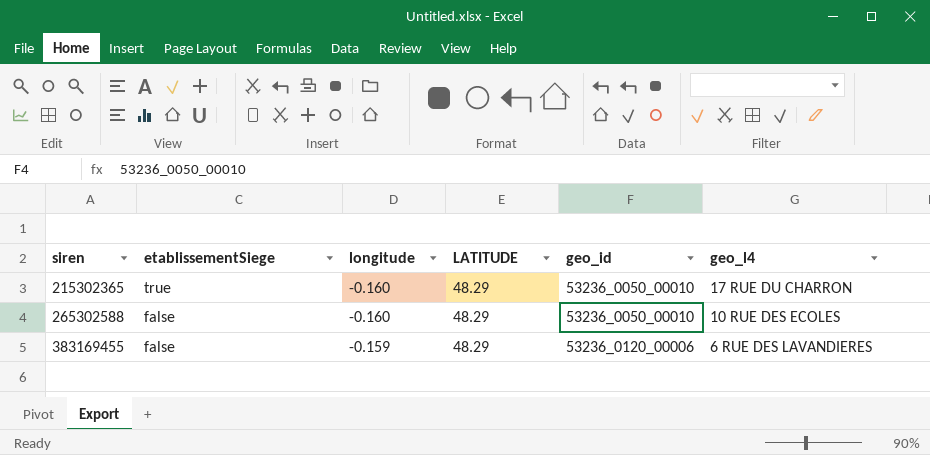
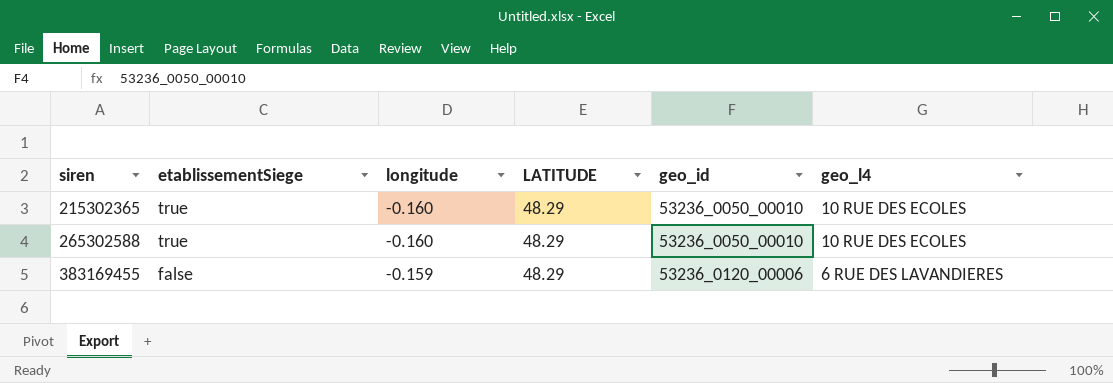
215302365 | geo_l4: 17 RUE DU CHARRON -> 10 RUE DES ECOLES
265302588 | etablissementSiege: false -> true

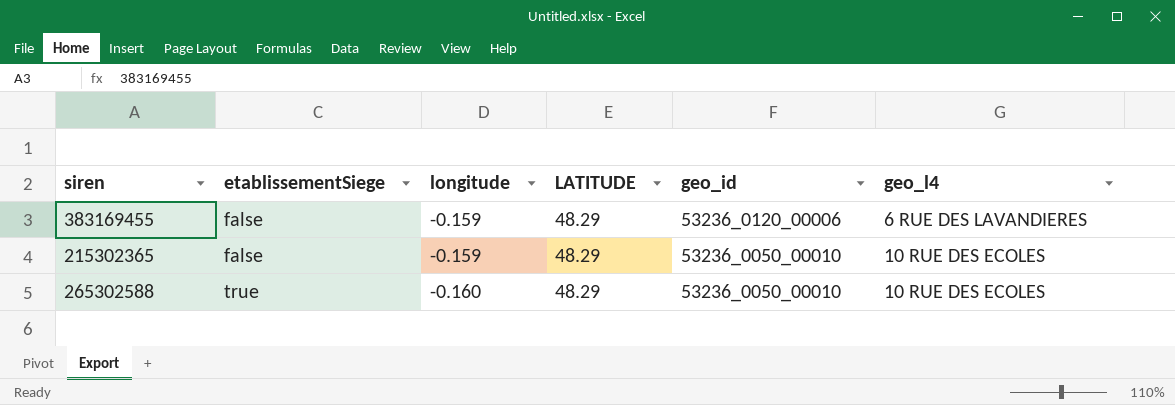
row order: siren ascending -> etablissementSiege ascending
215302365 | etablissementSiege: true -> false
215302365 | longitude: -0.160 -> -0.159

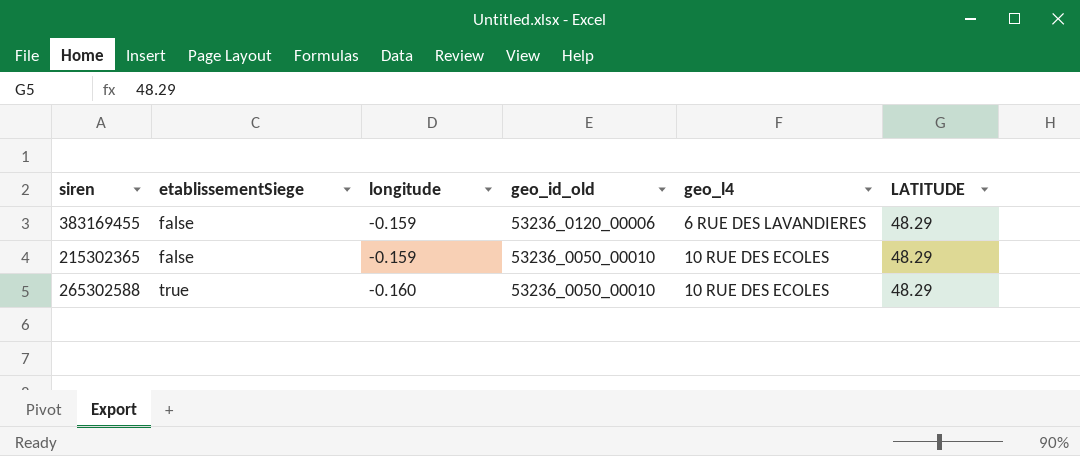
column name: geo_id -> geo_id_old
column LATITUDE | position: 4 -> 6

